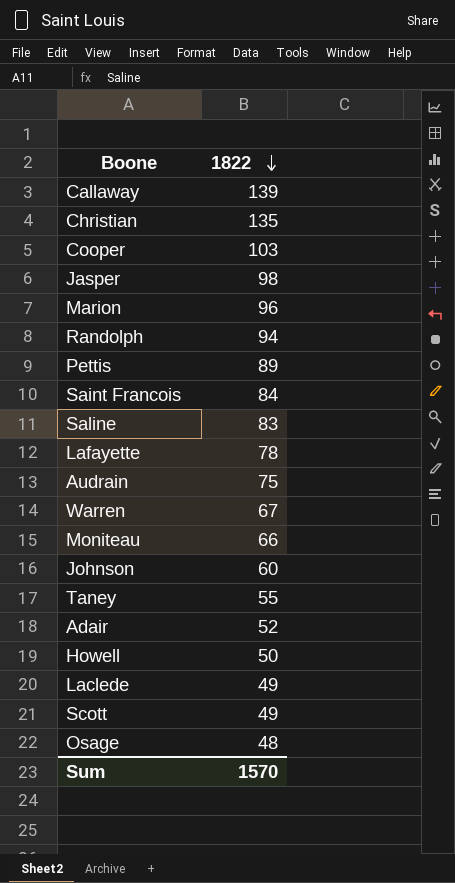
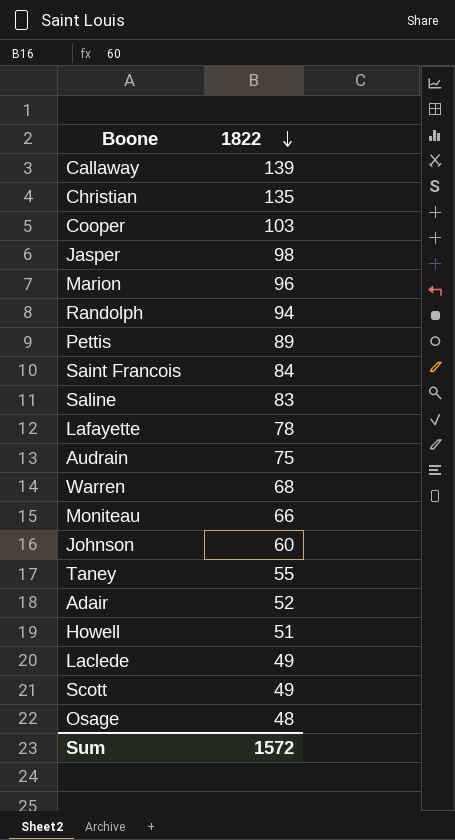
Warren | 1822: 67 -> 68
Howell | 1822: 50 -> 51
Sum | 1822: 1570 -> 1572

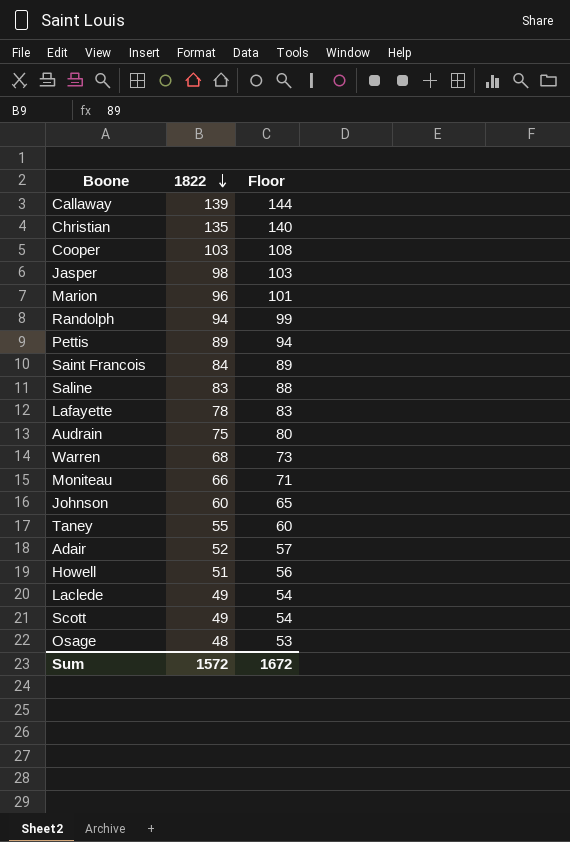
column Floor | formula: none -> [1822] + 5

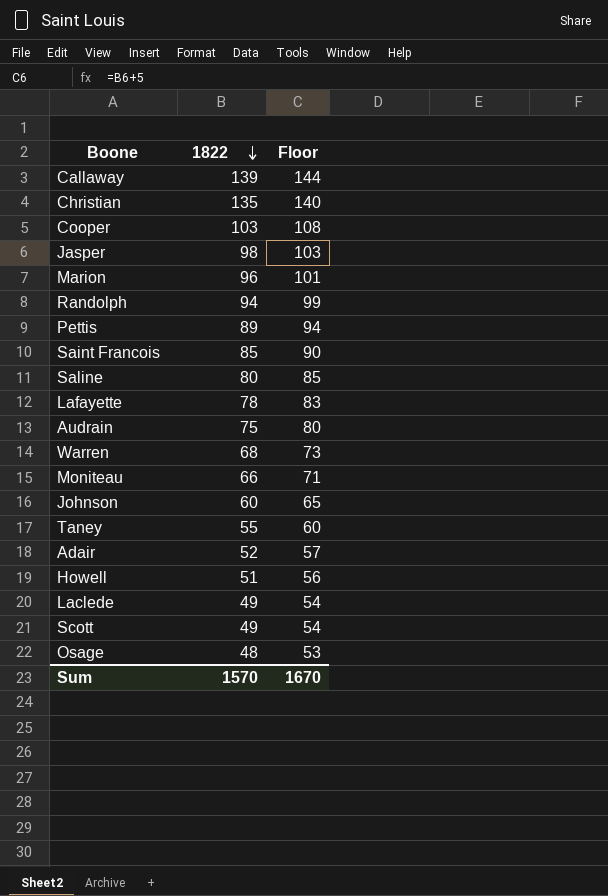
Saint Francois | 1822: 84 -> 85
Saint Francois | Floor: 89 -> 90
Saline | 1822: 83 -> 80
Saline | Floor: 88 -> 85
Sum | 1822: 1572 -> 1570
Sum | Floor: 1672 -> 1670

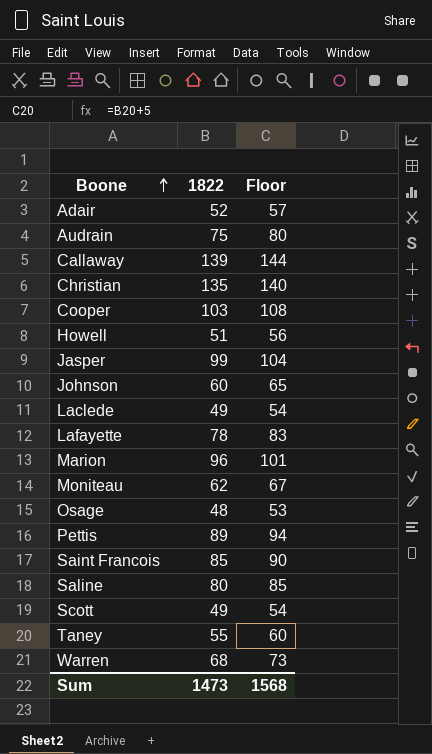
row order: 1822 descending -> Boone ascending
row Randolph: 94 | 99 -> none
Jasper | 1822: 98 -> 99
Jasper | Floor: 103 -> 104
Moniteau | 1822: 66 -> 62
Moniteau | Floor: 71 -> 67
Sum | 1822: 1570 -> 1473
Sum | Floor: 1670 -> 1568

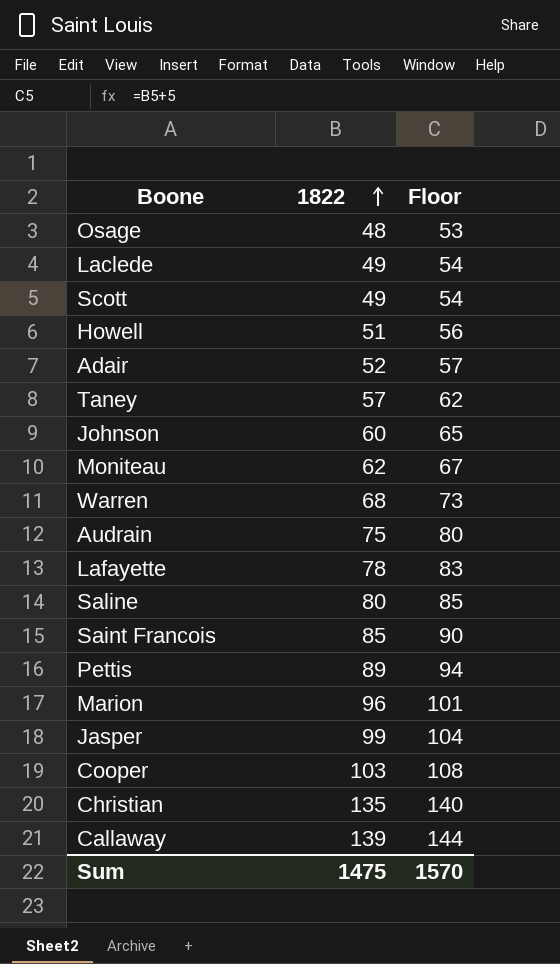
row order: Boone ascending -> 1822 ascending
Taney | 1822: 55 -> 57
Taney | Floor: 60 -> 62
Sum | 1822: 1473 -> 1475
Sum | Floor: 1568 -> 1570

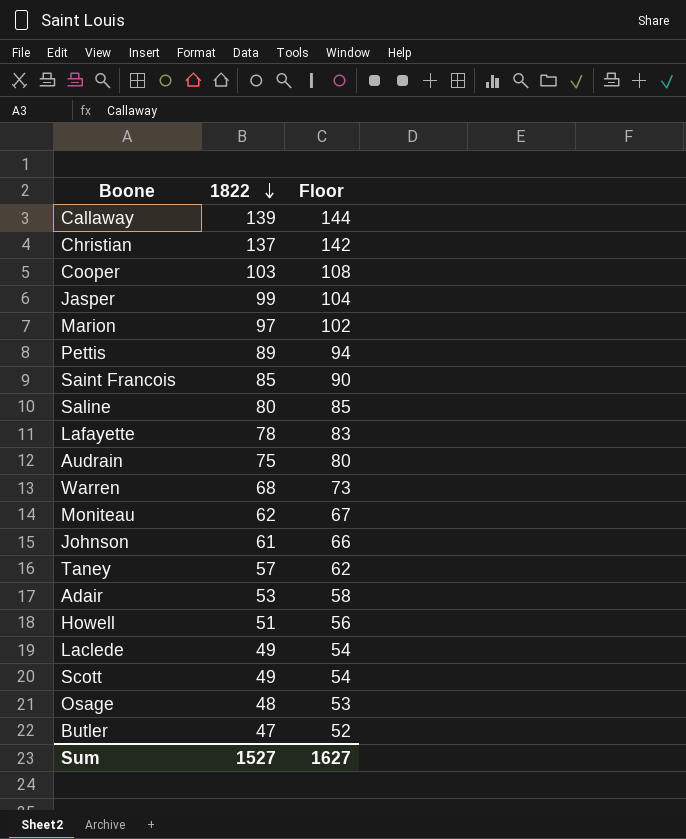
row order: 1822 ascending -> 1822 descending
Christian | 1822: 135 -> 137
Christian | Floor: 140 -> 142
Marion | 1822: 96 -> 97
Marion | Floor: 101 -> 102
Johnson | 1822: 60 -> 61
Johnson | Floor: 65 -> 66
Adair | 1822: 52 -> 53
Adair | Floor: 57 -> 58
row Butler: none -> 47 | 52
Sum | 1822: 1475 -> 1527
Sum | Floor: 1570 -> 1627

